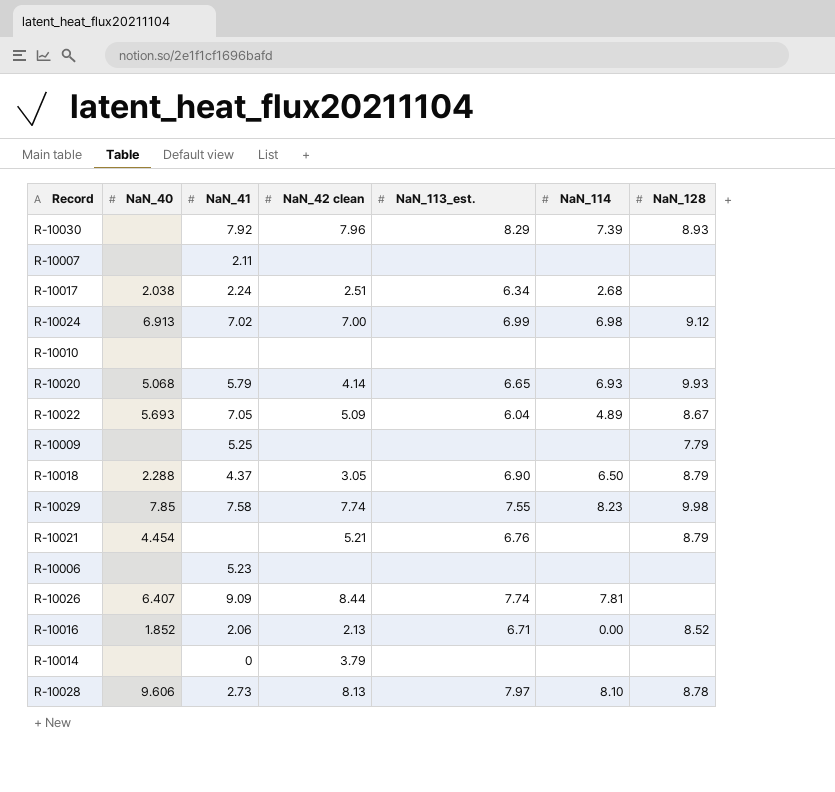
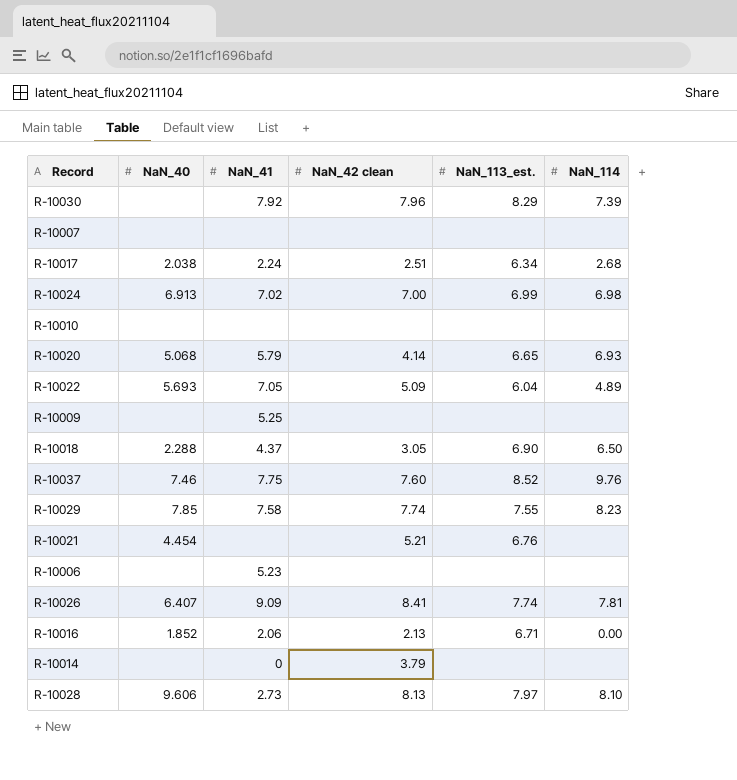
column NaN_128 | position: 7 -> none
R-10007 | NaN_41: 2.11 -> none
row R-10037: none -> 7.46 | 7.75 | 7.60 | 8.52 | 9.76
R-10026 | NaN_42 clean: 8.44 -> 8.41

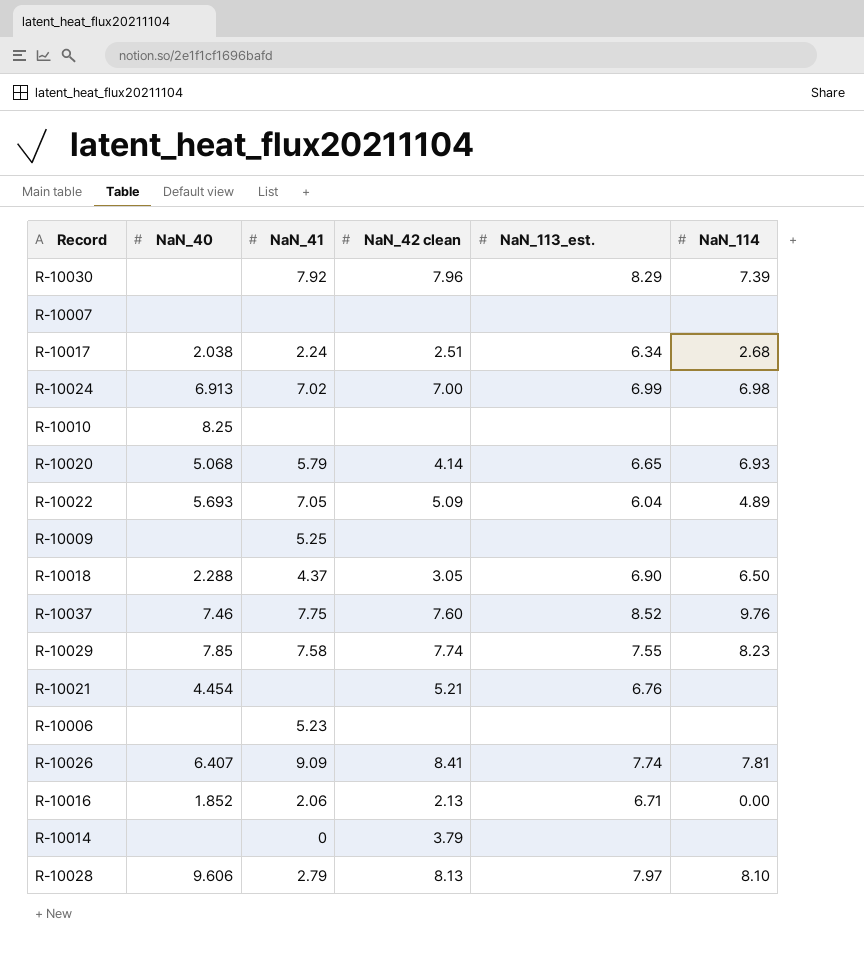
R-10010 | NaN_40: none -> 8.25
R-10028 | NaN_41: 2.73 -> 2.79

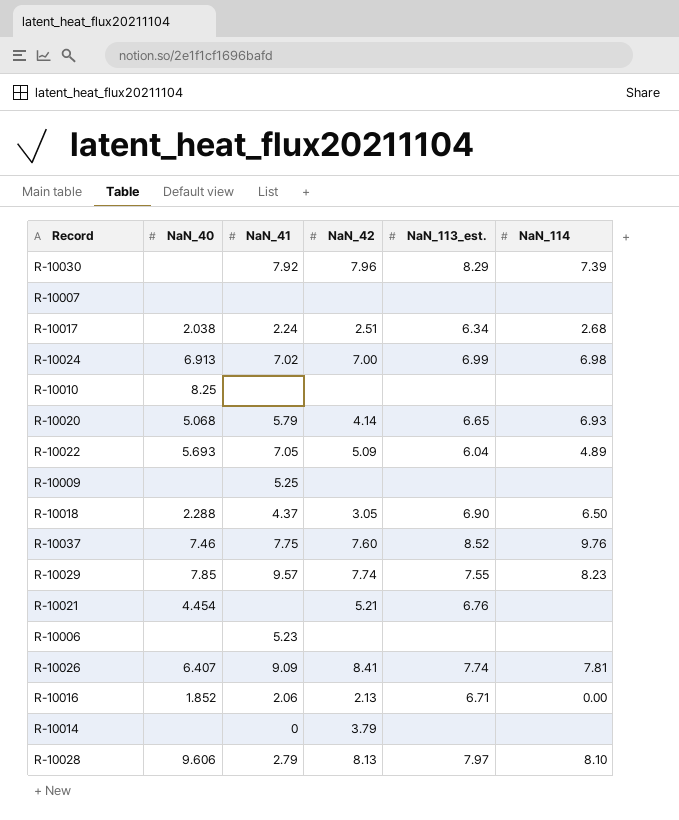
column name: NaN_42 clean -> NaN_42
R-10029 | NaN_41: 7.58 -> 9.57

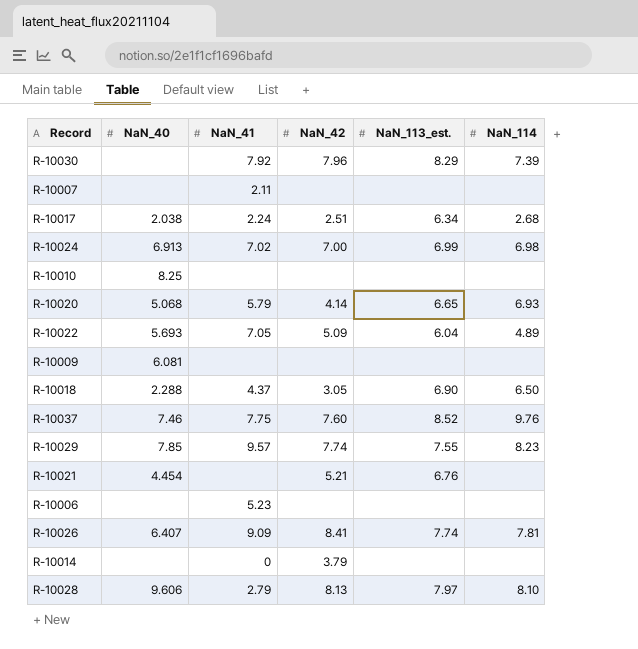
row R-10016: 1.852 | 2.06 | 2.13 | 6.71 | 0.00 -> none
R-10007 | NaN_41: none -> 2.11
R-10009 | NaN_40: none -> 6.081
R-10009 | NaN_41: 5.25 -> none

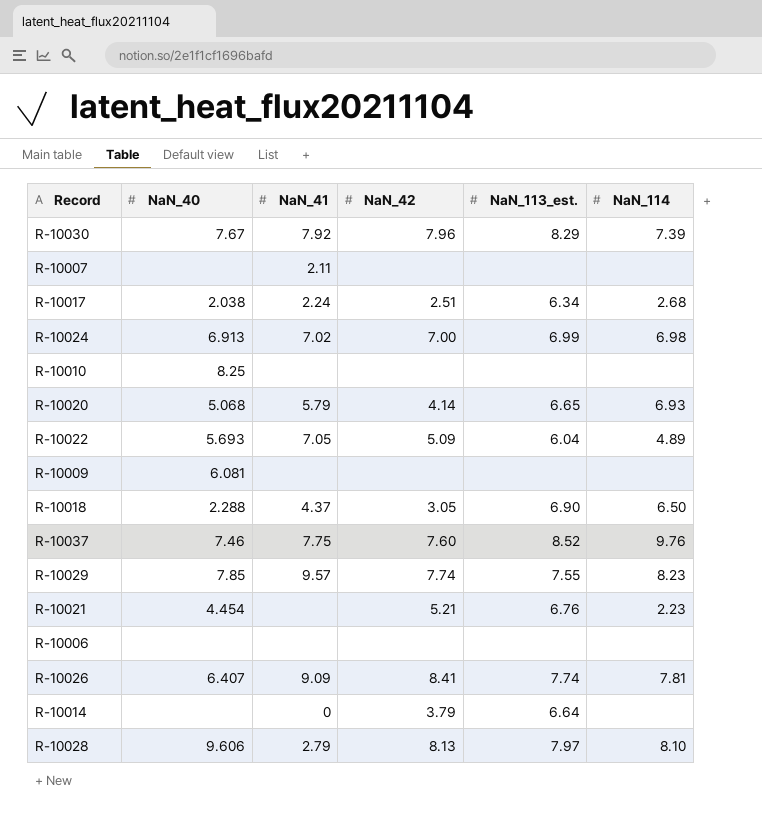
R-10030 | NaN_40: none -> 7.67
R-10021 | NaN_114: none -> 2.23
R-10006 | NaN_41: 5.23 -> none
R-10014 | NaN_113_est.: none -> 6.64

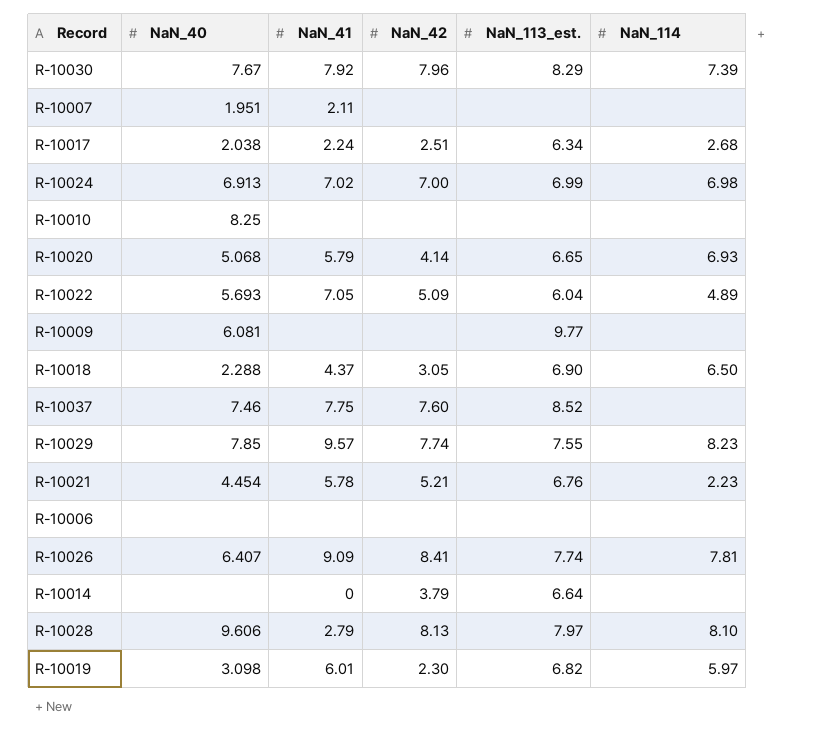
R-10007 | NaN_40: none -> 1.951
R-10009 | NaN_113_est.: none -> 9.77
R-10037 | NaN_114: 9.76 -> none
R-10021 | NaN_41: none -> 5.78
row R-10019: none -> 3.098 | 6.01 | 2.30 | 6.82 | 5.97

